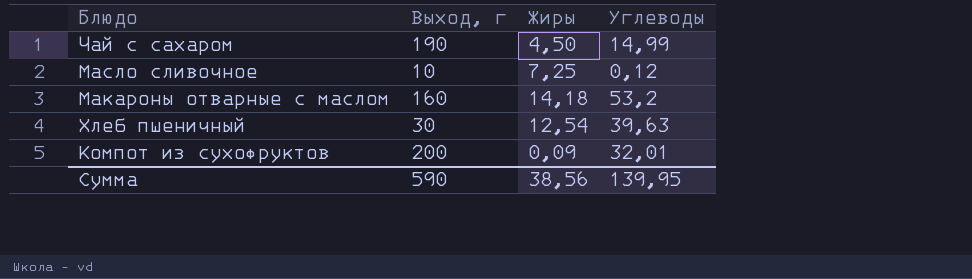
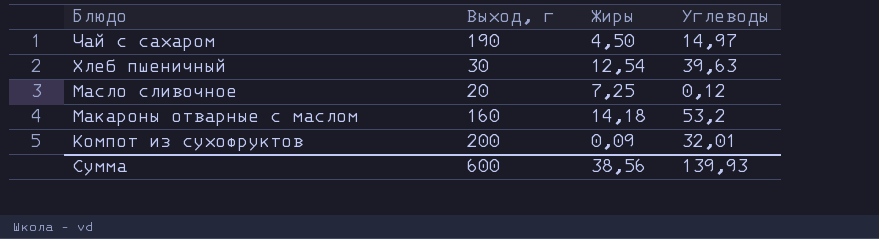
row order: none -> Блюдо descending
Чай с сахаром | Углеводы: 14,99 -> 14,97
Масло сливочное | Выход, г: 10 -> 20
Сумма | Выход, г: 590 -> 600
Сумма | Углеводы: 139,95 -> 139,93

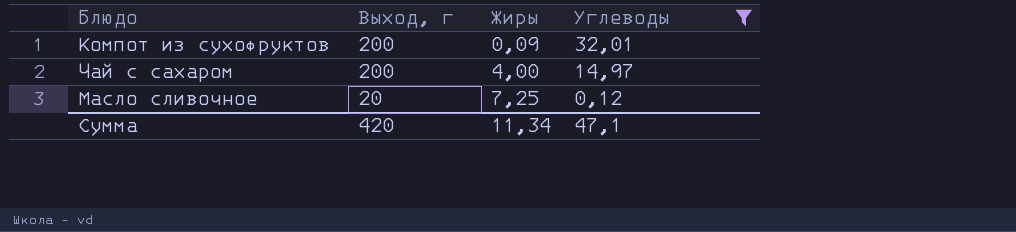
filter: none -> Углеводы <= 32,01
row order: Блюдо descending -> Выход, г descending
Чай с сахаром | Выход, г: 190 -> 200
Чай с сахаром | Жиры: 4,50 -> 4,00
Сумма | Выход, г: 600 -> 420
Сумма | Жиры: 38,56 -> 11,34
Сумма | Углеводы: 139,93 -> 47,1

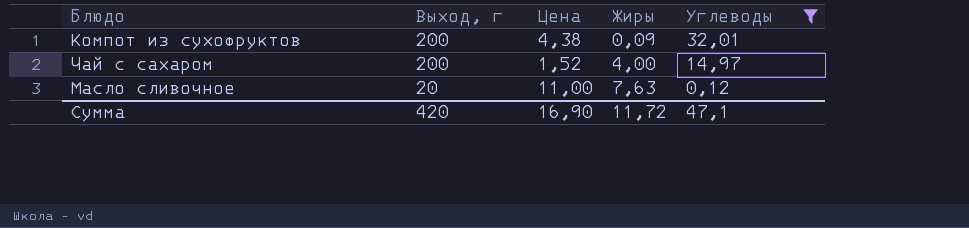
column Цена | position: none -> 3
Масло сливочное | Жиры: 7,25 -> 7,63
Сумма | Жиры: 11,34 -> 11,72

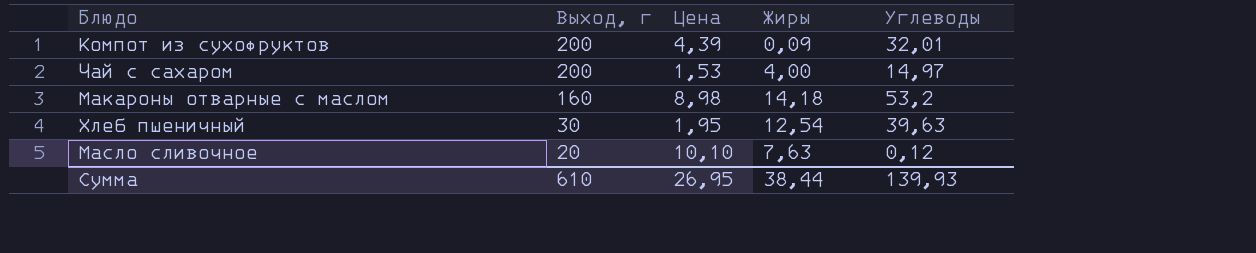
filter: Углеводы <= 32,01 -> none
Компот из сухофруктов | Цена: 4,38 -> 4,39
Чай с сахаром | Цена: 1,52 -> 1,53
Масло сливочное | Цена: 11,00 -> 10,10
Сумма | Выход, г: 420 -> 610
Сумма | Цена: 16,90 -> 26,95
Сумма | Жиры: 11,72 -> 38,44
Сумма | Углеводы: 47,1 -> 139,93

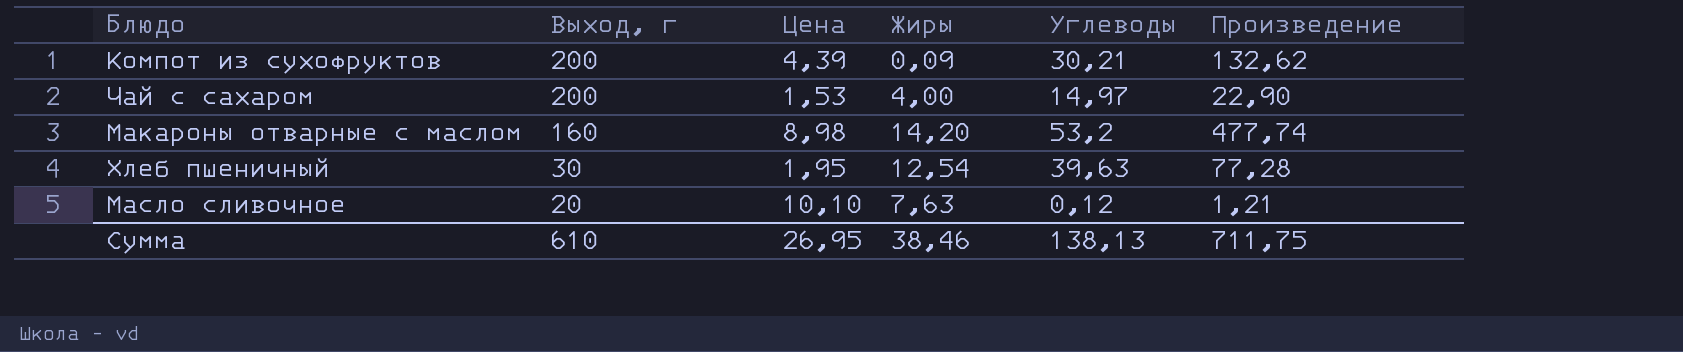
column Произведение | formula: none -> [Цена] * [Углеводы]
Компот из сухофруктов | Углеводы: 32,01 -> 30,21
Макароны отварные с маслом | Жиры: 14,18 -> 14,20
Сумма | Жиры: 38,44 -> 38,46
Сумма | Углеводы: 139,93 -> 138,13

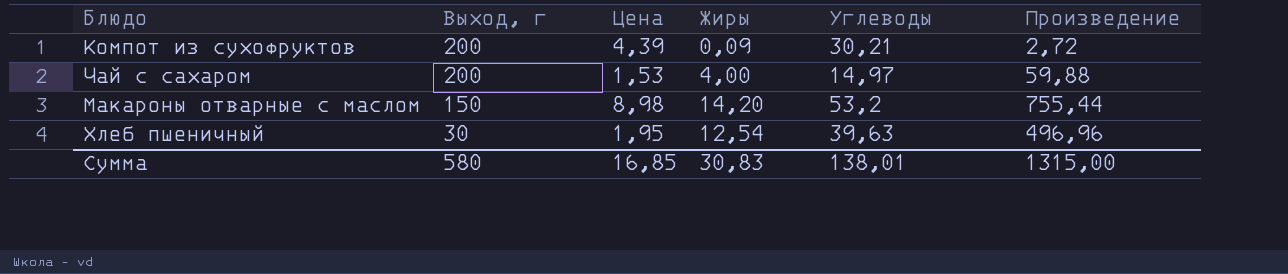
column Произведение | formula: [Цена] * [Углеводы] -> [Жиры] * [Углеводы]
row Масло сливочное: 20 | 10,10 | 7,63 | 0,12 | 1,21 -> none
Макароны отварные с маслом | Выход, г: 160 -> 150
Сумма | Выход, г: 610 -> 580
Сумма | Цена: 26,95 -> 16,85
Сумма | Жиры: 38,46 -> 30,83
Сумма | Углеводы: 138,13 -> 138,01
Сумма | Произведение: 711,75 -> 1315,00

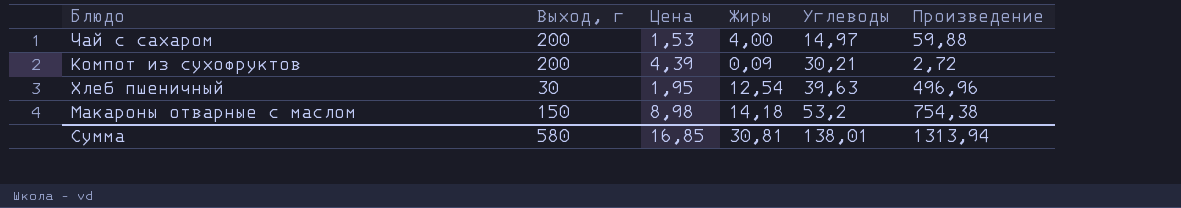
row order: Выход, г descending -> Углеводы ascending
Макароны отварные с маслом | Жиры: 14,20 -> 14,18
Макароны отварные с маслом | Произведение: 755,44 -> 754,38
Сумма | Жиры: 30,83 -> 30,81
Сумма | Произведение: 1315,00 -> 1313,94

